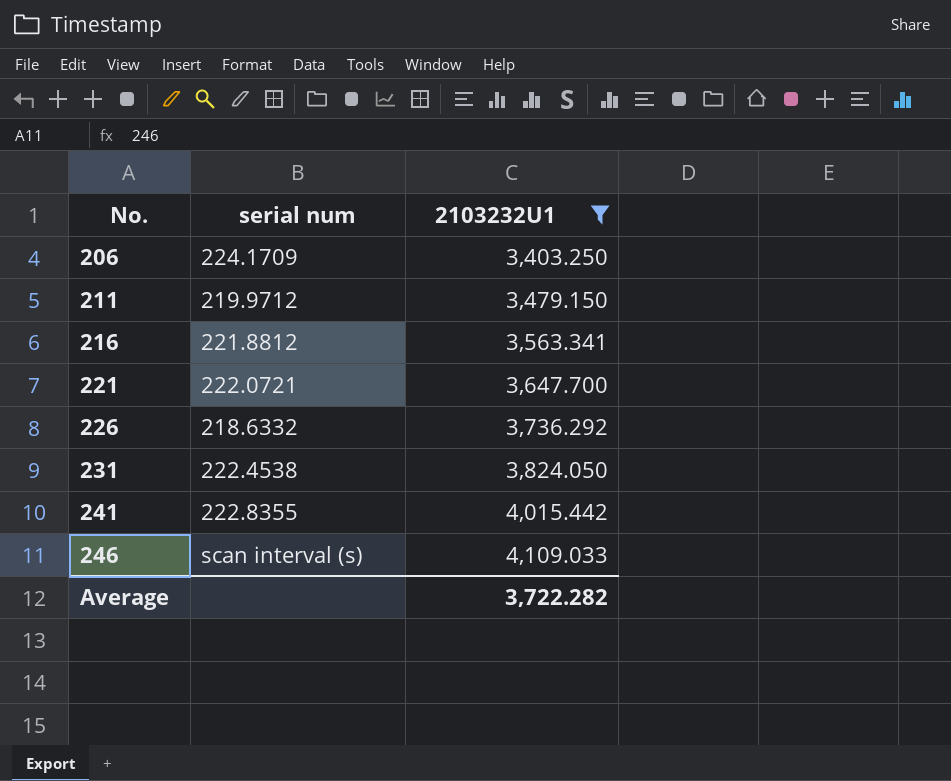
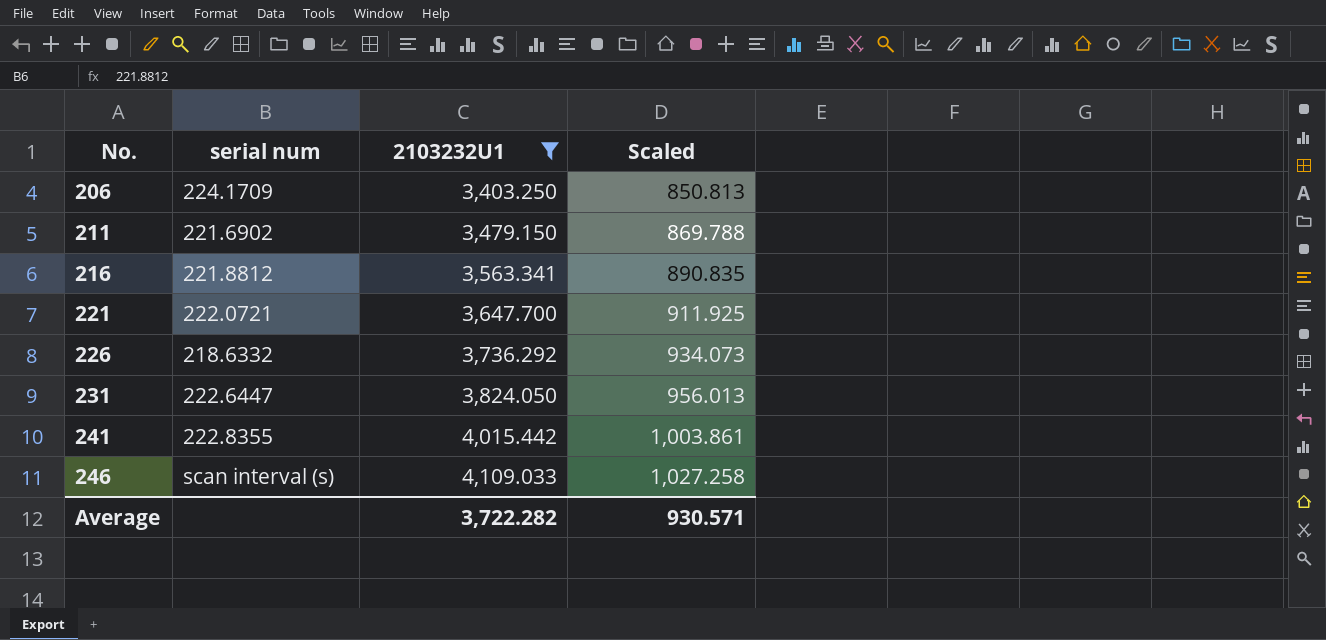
column Scaled | formula: none -> [2103232U1] * 0.25
211 | serial num: 219.9712 -> 221.6902
231 | serial num: 222.4538 -> 222.6447

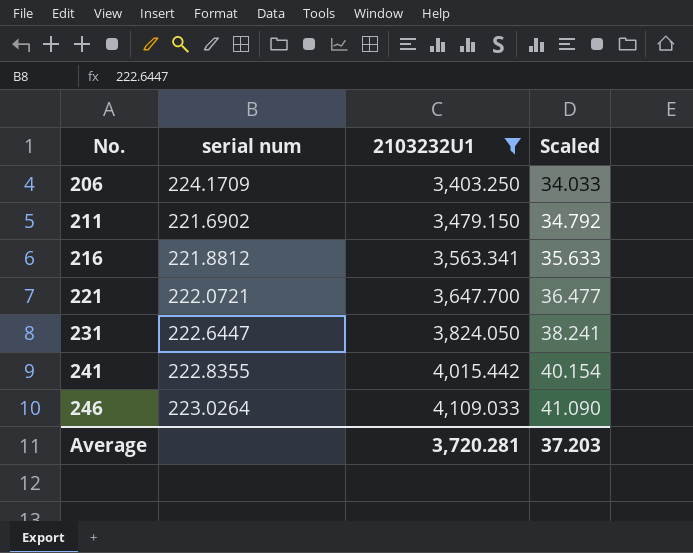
column Scaled | formula: [2103232U1] * 0.25 -> [2103232U1] * 0.01
row 226: 218.6332 | 3,736.292 | 934.073 -> none
246 | serial num: scan interval (s) -> 223.0264
Average | 2103232U1: 3,722.282 -> 3,720.281
Average | Scaled: 930.571 -> 37.203

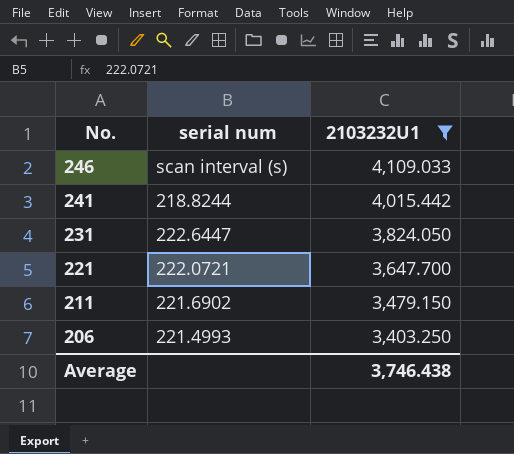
row order: No. ascending -> No. descending
column Scaled | formula: [2103232U1] * 0.01 -> none
row 216: 221.8812 | 3,563.341 | 35.633 -> none
246 | serial num: 223.0264 -> scan interval (s)
241 | serial num: 222.8355 -> 218.8244
206 | serial num: 224.1709 -> 221.4993
Average | 2103232U1: 3,720.281 -> 3,746.438

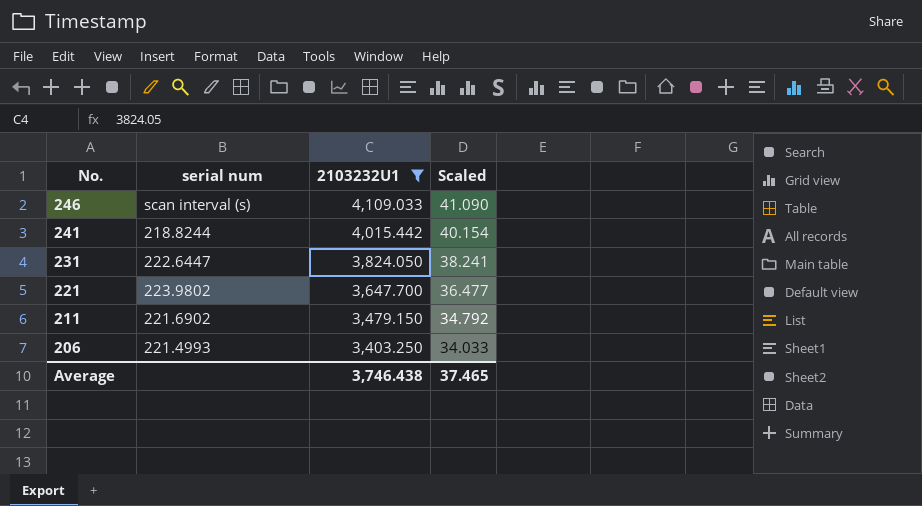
column Scaled | formula: none -> [2103232U1] * 0.01
221 | serial num: 222.0721 -> 223.9802

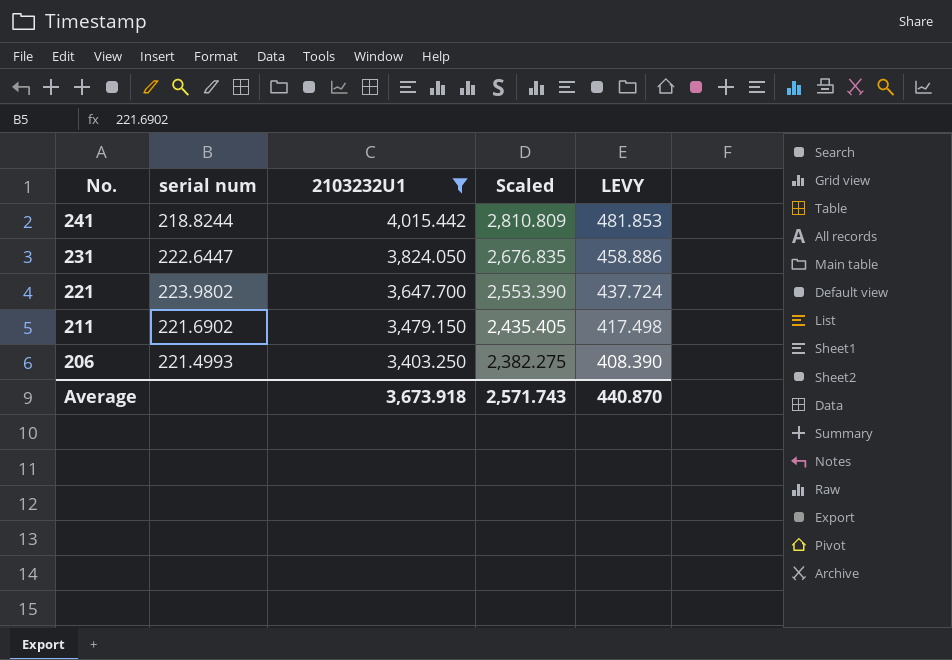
column Scaled | formula: [2103232U1] * 0.01 -> [2103232U1] * 0.7
column LEVY | formula: none -> [2103232U1] * 0.12
row 246: scan interval (s) | 4,109.033 | 41.090 -> none
Average | 2103232U1: 3,746.438 -> 3,673.918
Average | Scaled: 37.465 -> 2,571.743

